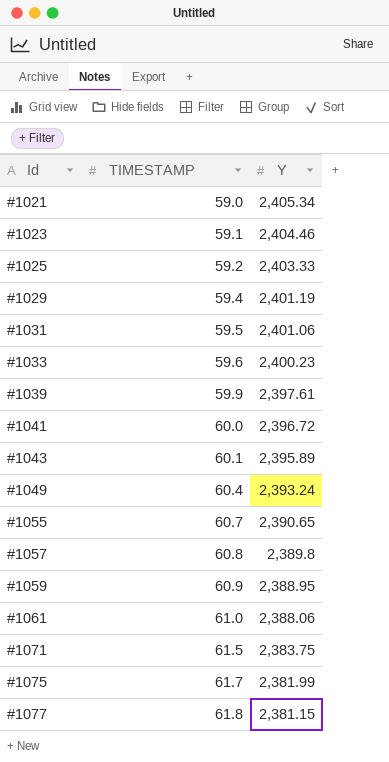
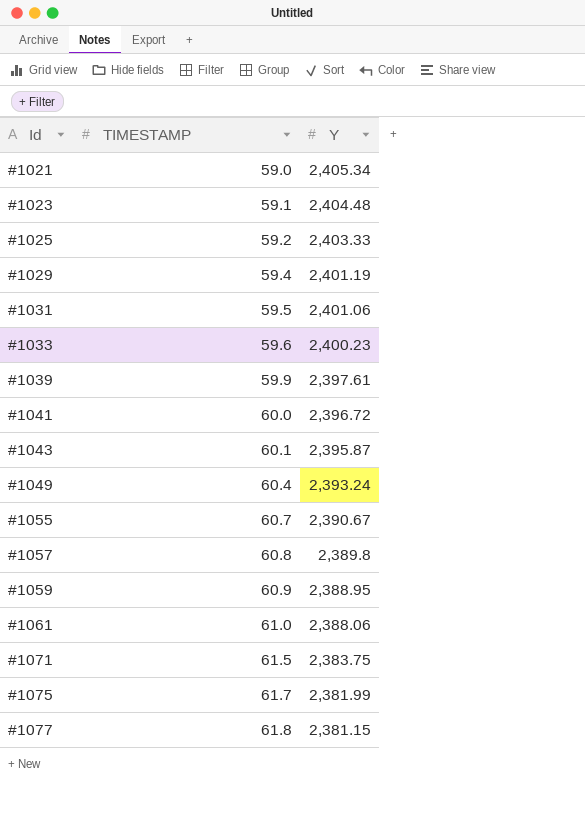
#1023 | Y: 2,404.46 -> 2,404.48
#1043 | Y: 2,395.89 -> 2,395.87
#1055 | Y: 2,390.65 -> 2,390.67

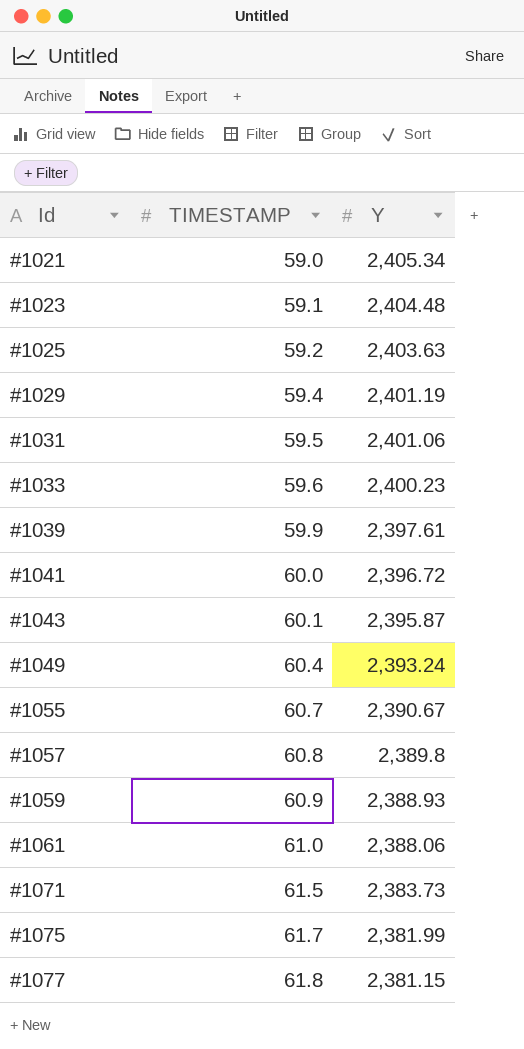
#1025 | Y: 2,403.33 -> 2,403.63
#1059 | Y: 2,388.95 -> 2,388.93
#1071 | Y: 2,383.75 -> 2,383.73

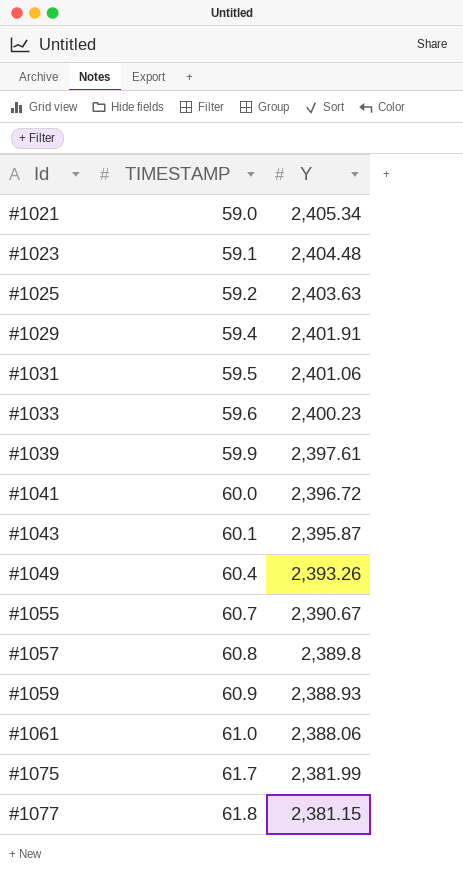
row #1071: 61.5 | 2,383.73 -> none
#1029 | Y: 2,401.19 -> 2,401.91
#1049 | Y: 2,393.24 -> 2,393.26

